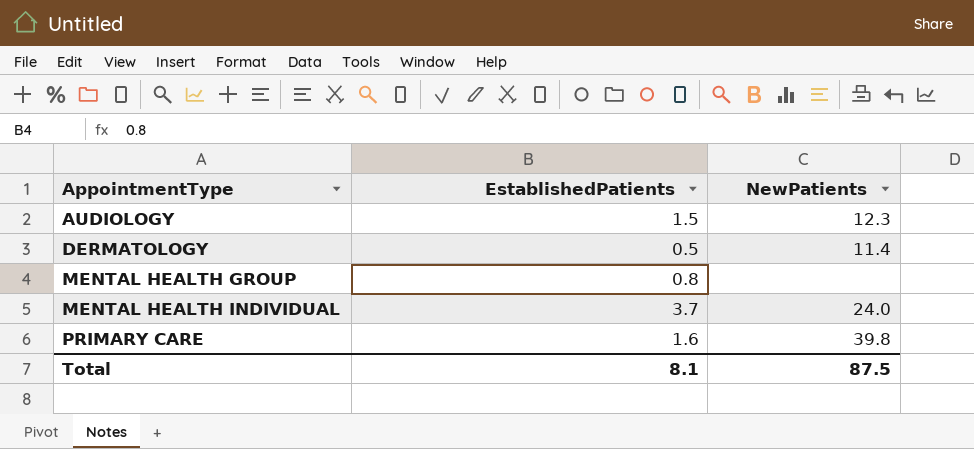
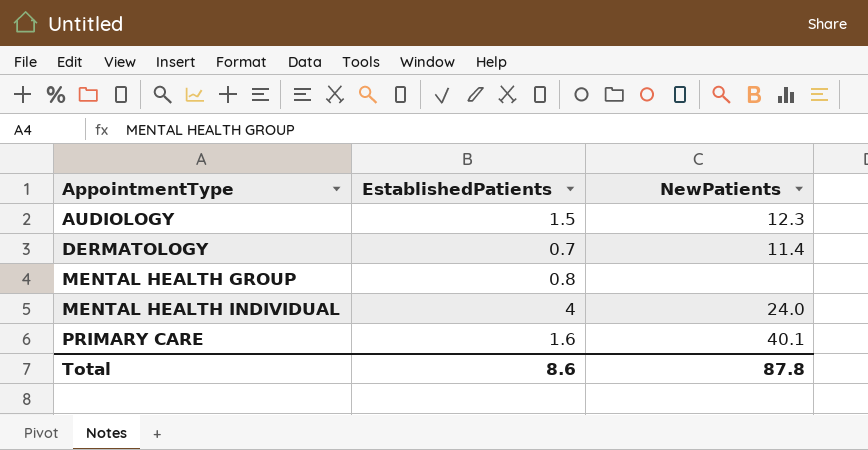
DERMATOLOGY | EstablishedPatients: 0.5 -> 0.7
MENTAL HEALTH INDIVIDUAL | EstablishedPatients: 3.7 -> 4
PRIMARY CARE | NewPatients: 39.8 -> 40.1
Total | EstablishedPatients: 8.1 -> 8.6
Total | NewPatients: 87.5 -> 87.8

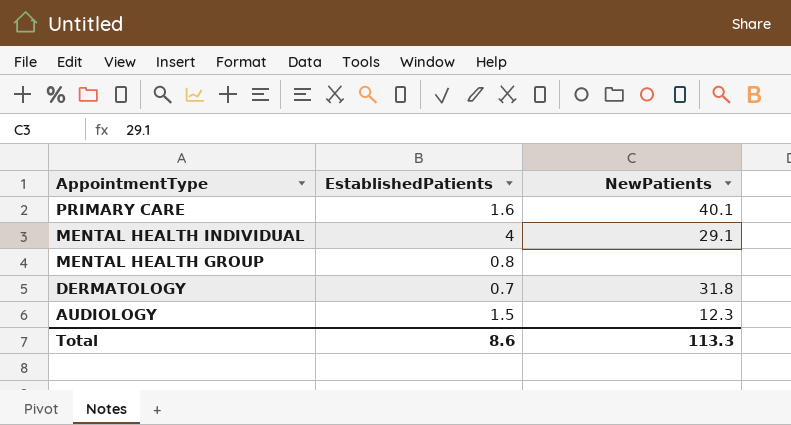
row order: AppointmentType ascending -> AppointmentType descending
MENTAL HEALTH INDIVIDUAL | NewPatients: 24.0 -> 29.1
DERMATOLOGY | NewPatients: 11.4 -> 31.8
Total | NewPatients: 87.8 -> 113.3

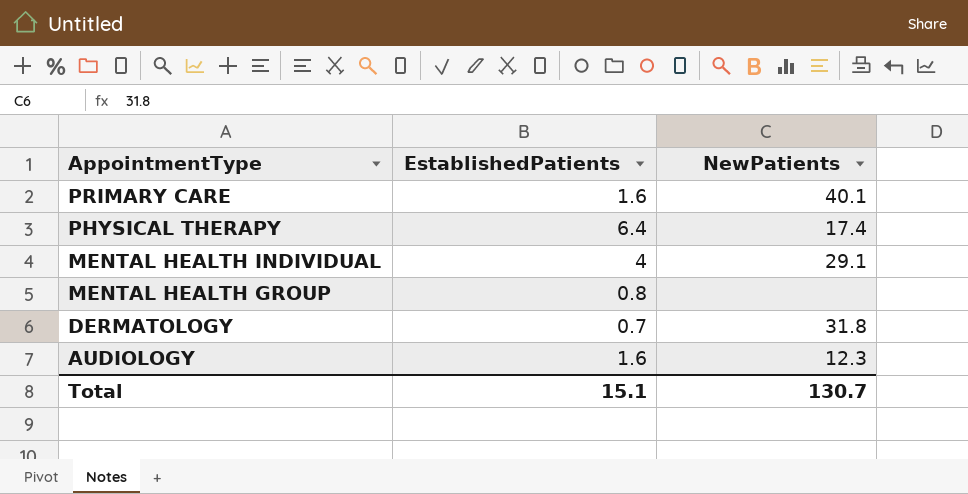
row PHYSICAL THERAPY: none -> 6.4 | 17.4
AUDIOLOGY | EstablishedPatients: 1.5 -> 1.6
Total | EstablishedPatients: 8.6 -> 15.1
Total | NewPatients: 113.3 -> 130.7

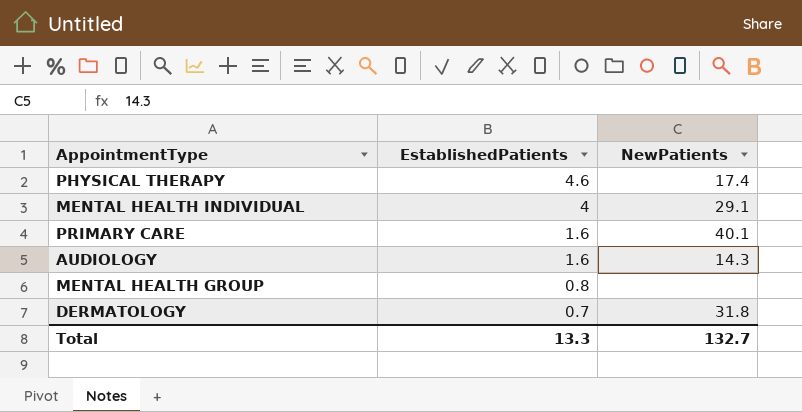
row order: AppointmentType descending -> EstablishedPatients descending
PHYSICAL THERAPY | EstablishedPatients: 6.4 -> 4.6
AUDIOLOGY | NewPatients: 12.3 -> 14.3
Total | EstablishedPatients: 15.1 -> 13.3
Total | NewPatients: 130.7 -> 132.7

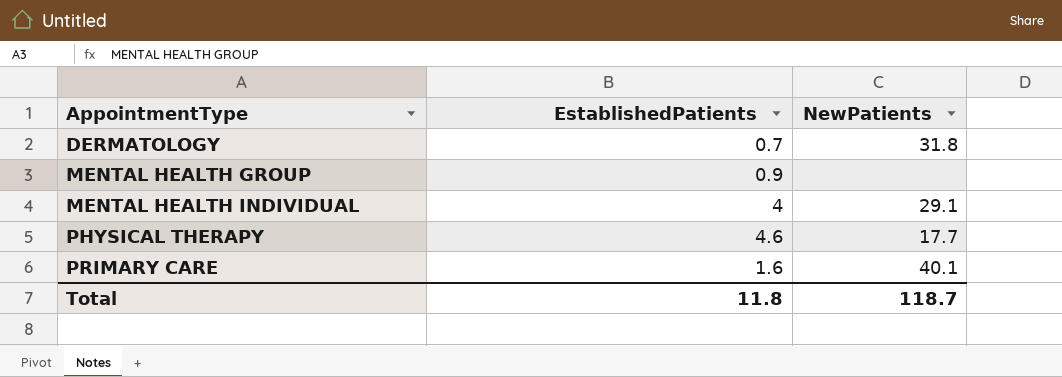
row order: EstablishedPatients descending -> AppointmentType ascending
row AUDIOLOGY: 1.6 | 14.3 -> none
MENTAL HEALTH GROUP | EstablishedPatients: 0.8 -> 0.9
PHYSICAL THERAPY | NewPatients: 17.4 -> 17.7
Total | EstablishedPatients: 13.3 -> 11.8
Total | NewPatients: 132.7 -> 118.7

